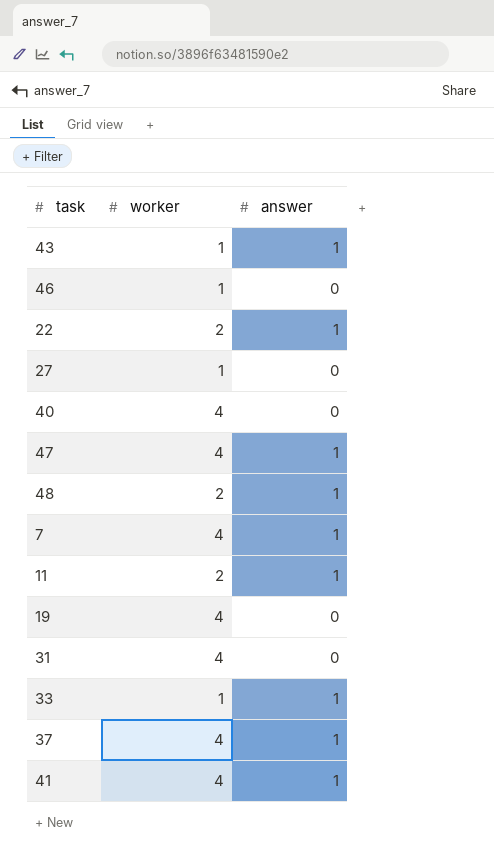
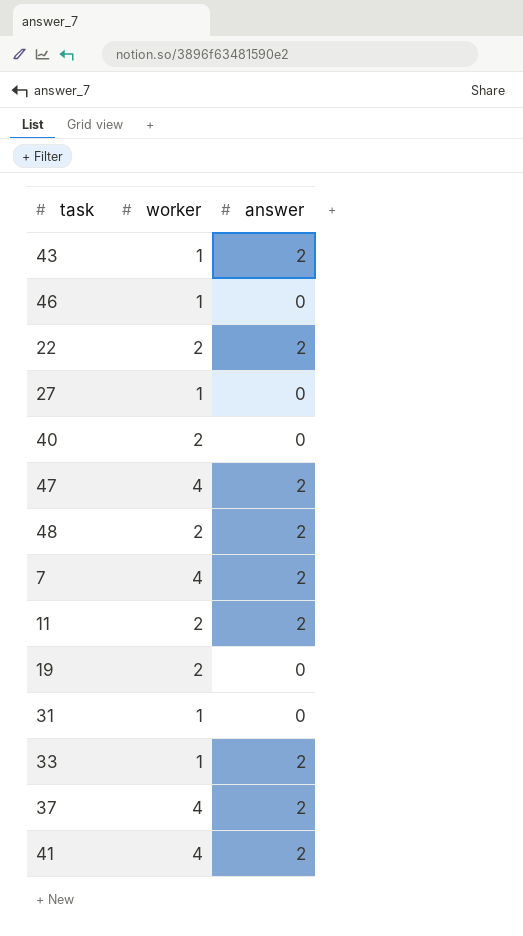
43 | answer: 1 -> 2
22 | answer: 1 -> 2
40 | worker: 4 -> 2
47 | answer: 1 -> 2
48 | answer: 1 -> 2
7 | answer: 1 -> 2
11 | answer: 1 -> 2
19 | worker: 4 -> 2
31 | worker: 4 -> 1
33 | answer: 1 -> 2
37 | answer: 1 -> 2
41 | answer: 1 -> 2

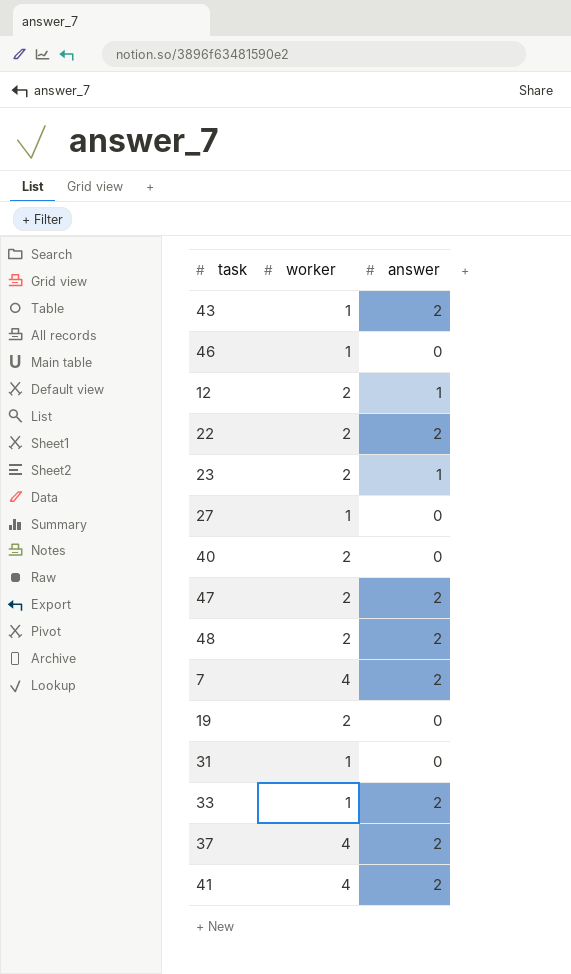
row 11: 2 | 2 -> none
row 12: none -> 2 | 1
row 23: none -> 2 | 1
47 | worker: 4 -> 2

